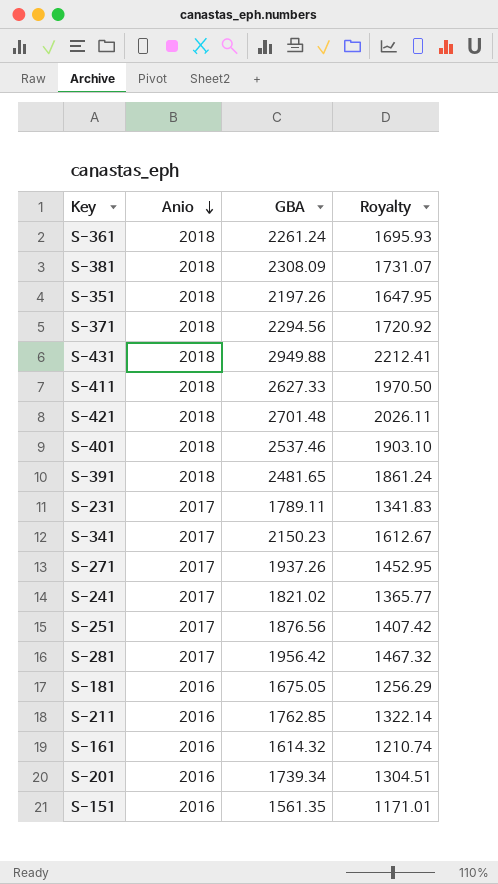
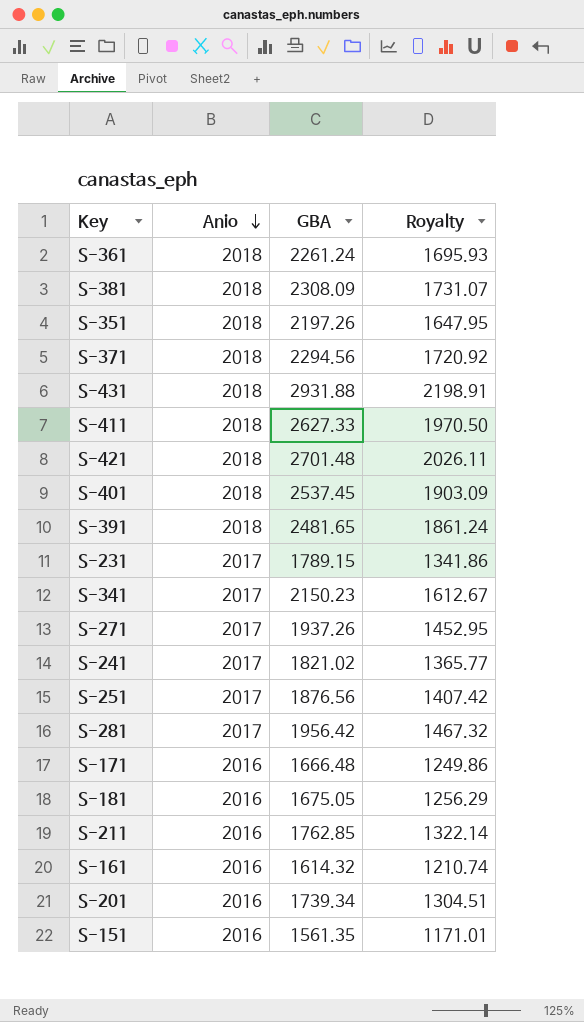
S-431 | GBA: 2949.88 -> 2931.88
S-431 | Royalty: 2212.41 -> 2198.91
S-401 | GBA: 2537.46 -> 2537.45
S-401 | Royalty: 1903.10 -> 1903.09
S-231 | GBA: 1789.11 -> 1789.15
S-231 | Royalty: 1341.83 -> 1341.86
row S-171: none -> 2016 | 1666.48 | 1249.86

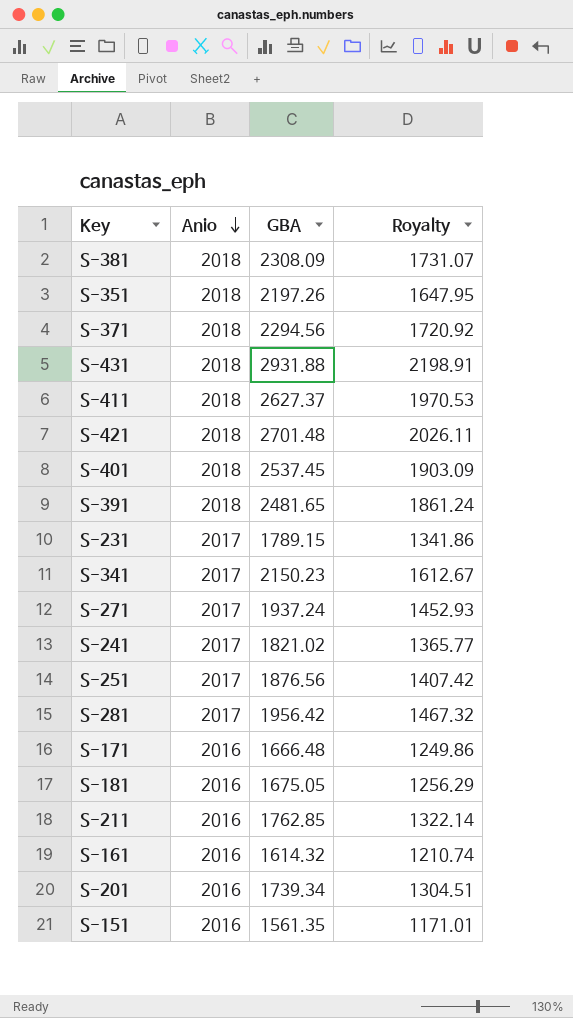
row S-361: 2018 | 2261.24 | 1695.93 -> none
S-411 | GBA: 2627.33 -> 2627.37
S-411 | Royalty: 1970.50 -> 1970.53
S-271 | GBA: 1937.26 -> 1937.24
S-271 | Royalty: 1452.95 -> 1452.93

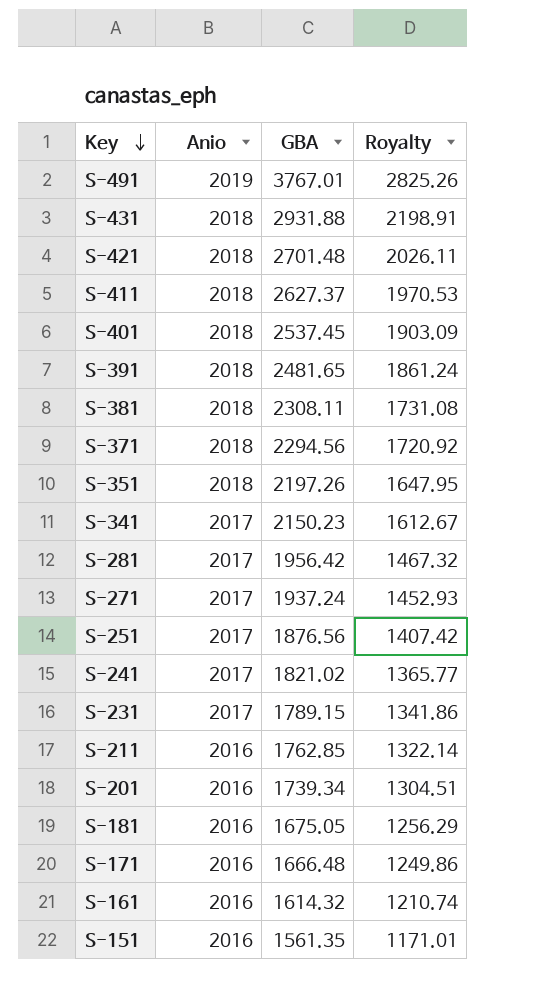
row order: Anio descending -> Key descending
row S-491: none -> 2019 | 3767.01 | 2825.26
S-381 | GBA: 2308.09 -> 2308.11
S-381 | Royalty: 1731.07 -> 1731.08

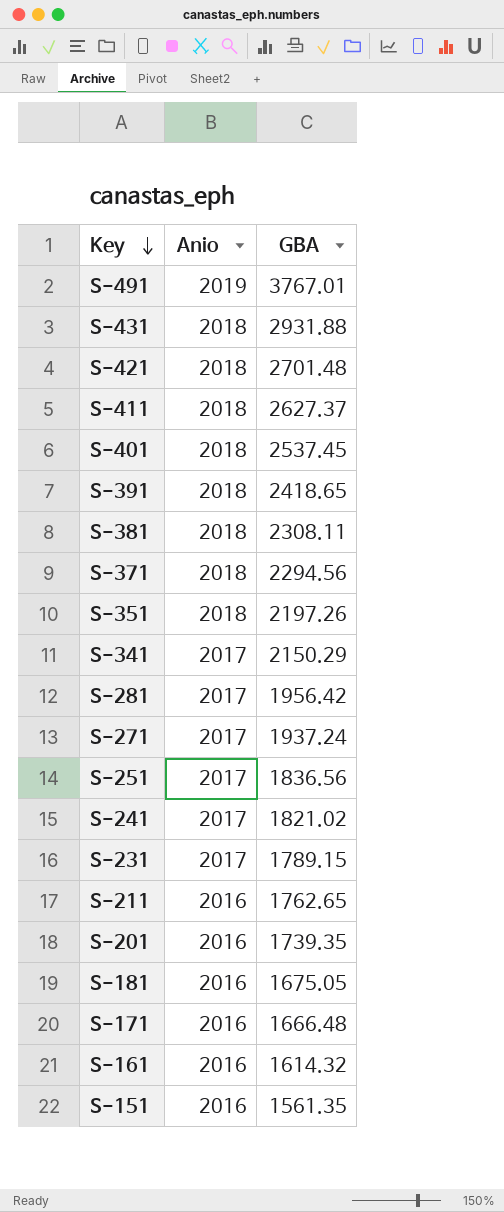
column Royalty | formula: [GBA] * 0.75 -> none
S-391 | GBA: 2481.65 -> 2418.65
S-341 | GBA: 2150.23 -> 2150.29
S-251 | GBA: 1876.56 -> 1836.56
S-211 | GBA: 1762.85 -> 1762.65
S-201 | GBA: 1739.34 -> 1739.35

